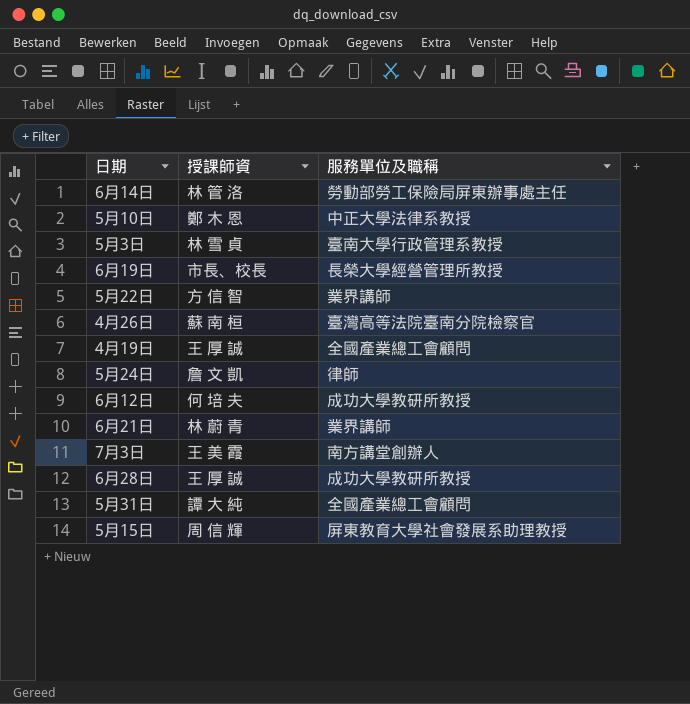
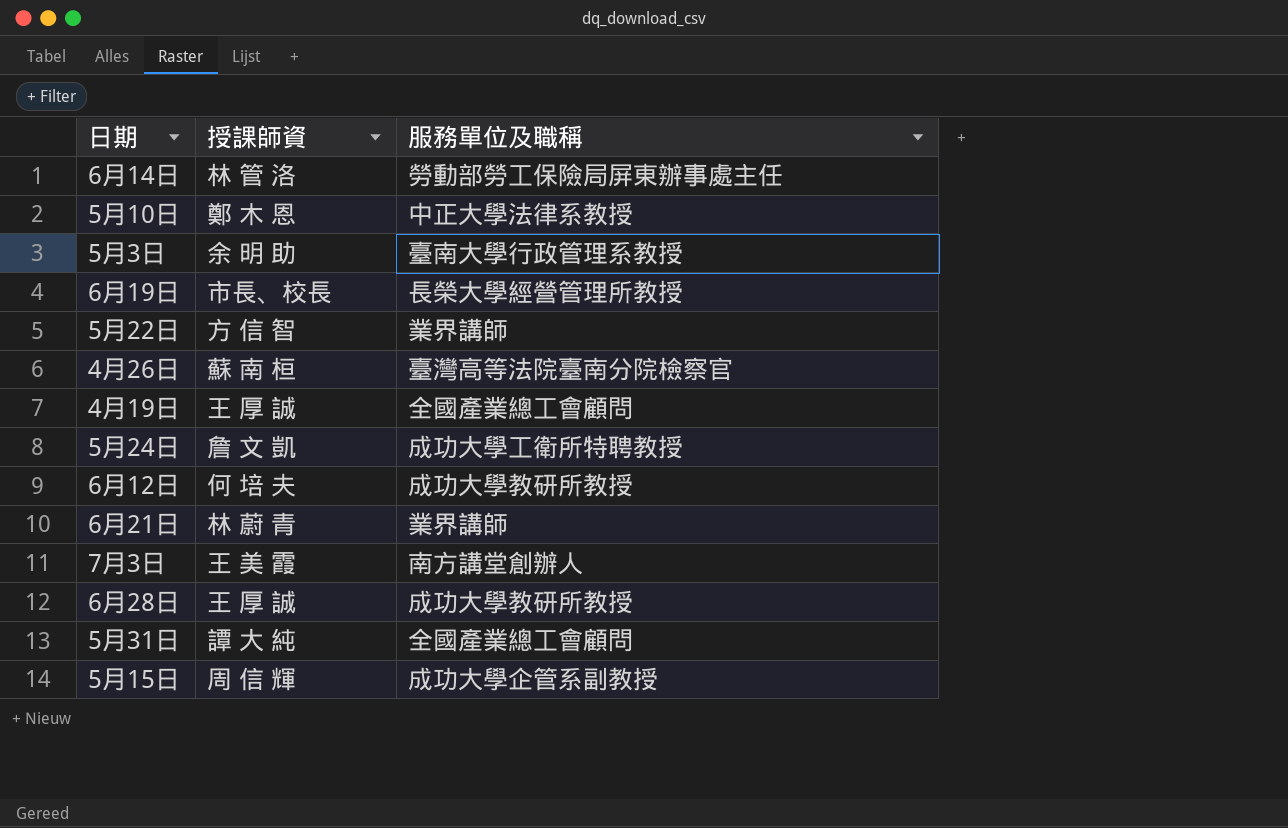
5月3日 | 授課師資: 林 雪 貞 -> 余 明 助
5月24日 | 服務單位及職稱: 律師 -> 成功大學工衛所特聘教授
5月15日 | 服務單位及職稱: 屏東教育大學社會發展系助理教授 -> 成功大學企管系副教授

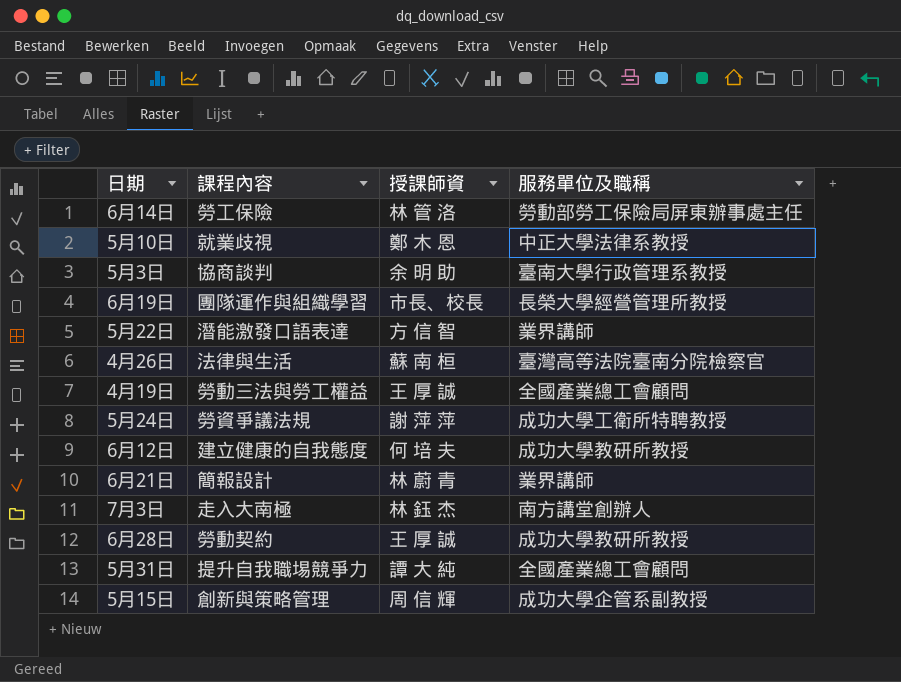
column 課程內容 | position: none -> 2
5月24日 | 授課師資: 詹 文 凱 -> 謝 萍 萍
7月3日 | 授課師資: 王 美 霞 -> 林 鈺 杰

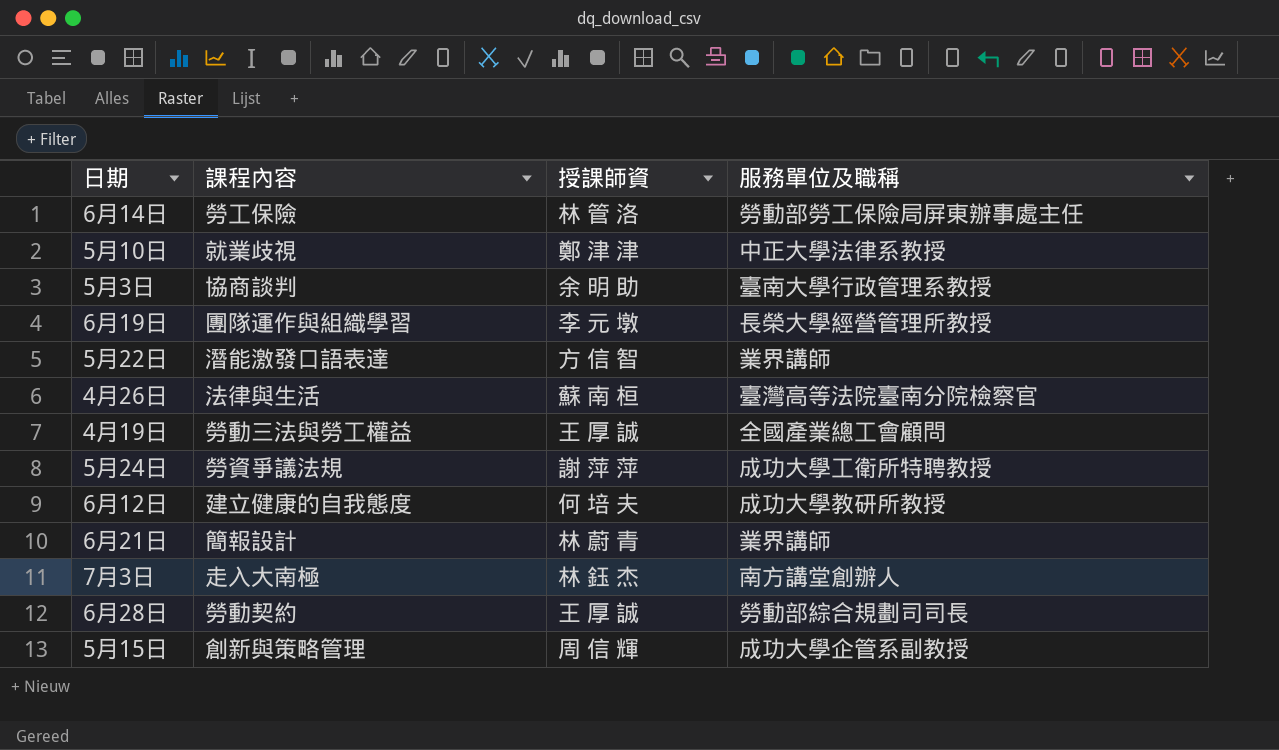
row 5月31日: 提升自我職埸競爭力 | 譚 大 純 | 全國產業總工會顧問 -> none
5月10日 | 授課師資: 鄭 木 恩 -> 鄭 津 津
6月19日 | 授課師資: 市長、校長 -> 李 元 墩
6月28日 | 服務單位及職稱: 成功大學教研所教授 -> 勞動部綜合規劃司司長

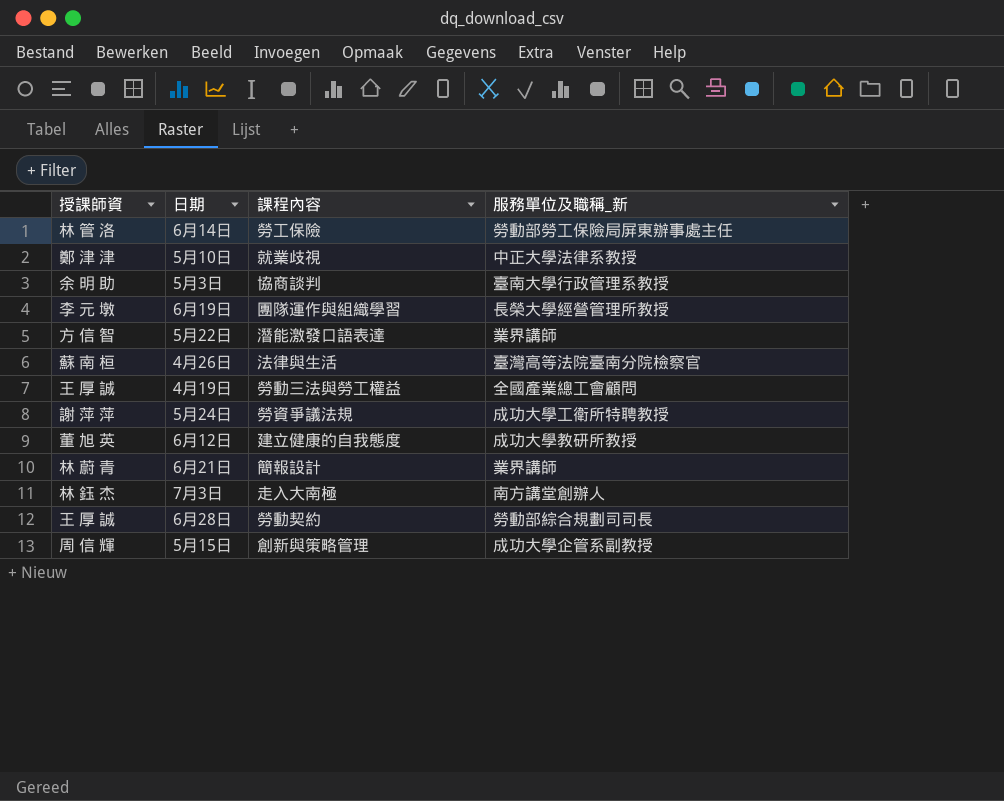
column 授課師資 | position: 3 -> 1
column name: 服務單位及職稱 -> 服務單位及職稱_新
6月12日 | 授課師資: 何 培 夫 -> 董 旭 英

